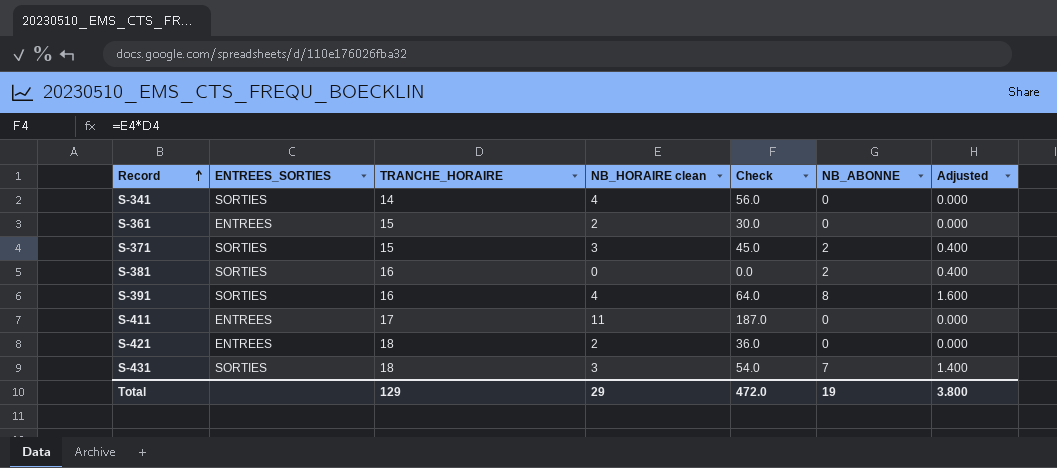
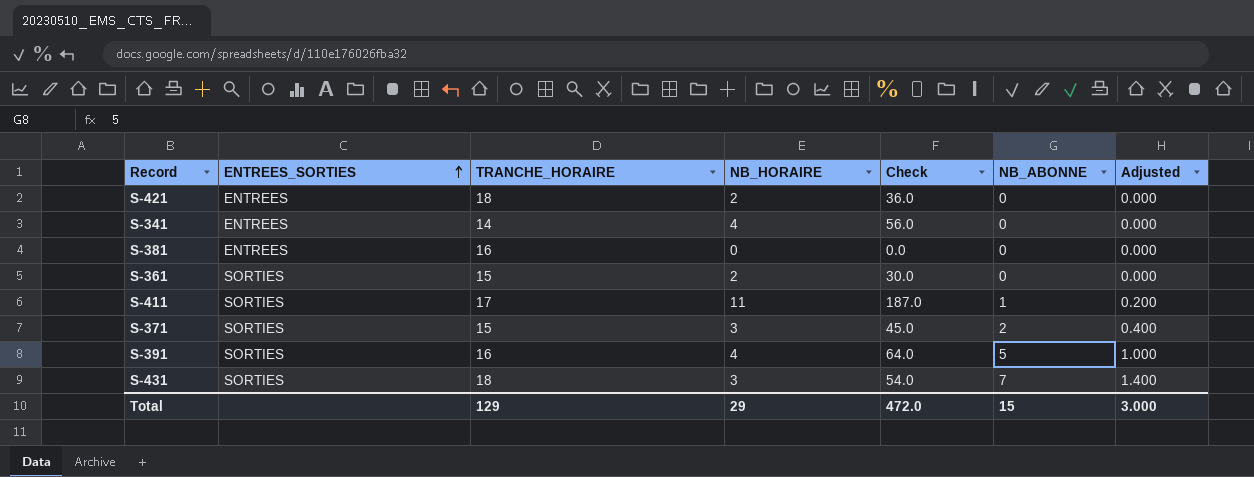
row order: Record ascending -> ENTREES_SORTIES ascending
column name: NB_HORAIRE clean -> NB_HORAIRE
S-341 | ENTREES_SORTIES: SORTIES -> ENTREES
S-381 | ENTREES_SORTIES: SORTIES -> ENTREES
S-381 | NB_ABONNE: 2 -> 0
S-381 | Adjusted: 0.400 -> 0.000
S-361 | ENTREES_SORTIES: ENTREES -> SORTIES
S-411 | ENTREES_SORTIES: ENTREES -> SORTIES
S-411 | NB_ABONNE: 0 -> 1
S-411 | Adjusted: 0.000 -> 0.200
S-391 | NB_ABONNE: 8 -> 5
S-391 | Adjusted: 1.600 -> 1.000
Total | NB_ABONNE: 19 -> 15
Total | Adjusted: 3.800 -> 3.000

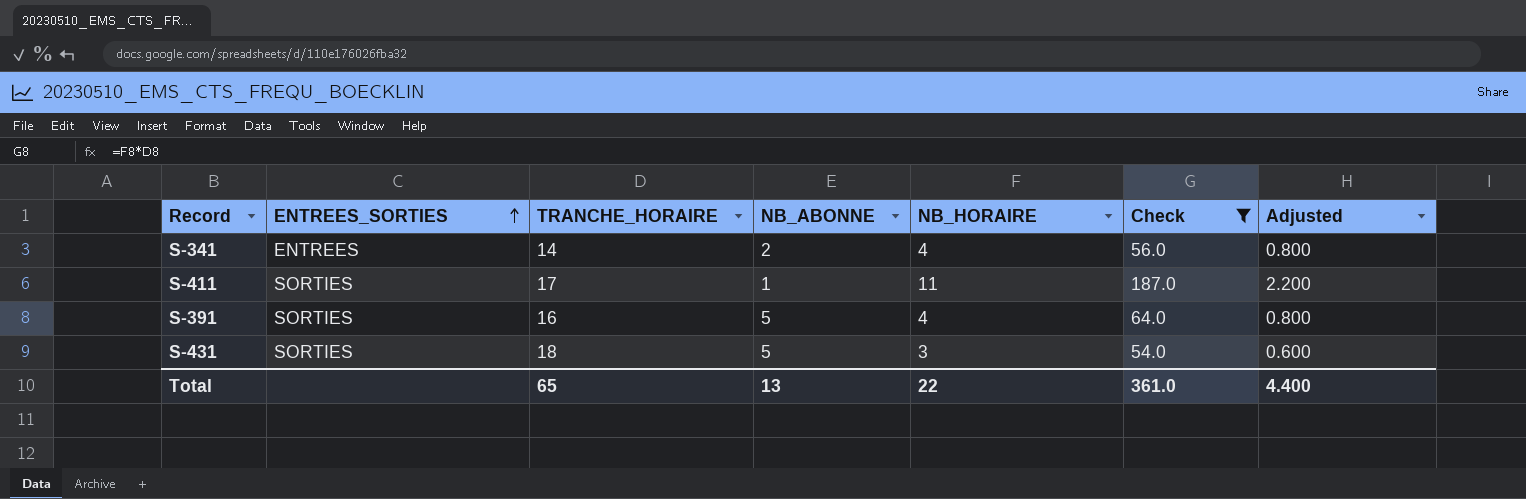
filter: none -> Check >= 54.0
column NB_ABONNE | position: 6 -> 4
column Adjusted | formula: [NB_ABONNE] * 0.2 -> [NB_HORAIRE] * 0.2
S-341 | NB_ABONNE: 0 -> 2
S-431 | NB_ABONNE: 7 -> 5
Total | TRANCHE_HORAIRE: 129 -> 65
Total | NB_ABONNE: 15 -> 13
Total | NB_HORAIRE: 29 -> 22
Total | Check: 472.0 -> 361.0
Total | Adjusted: 3.000 -> 4.400

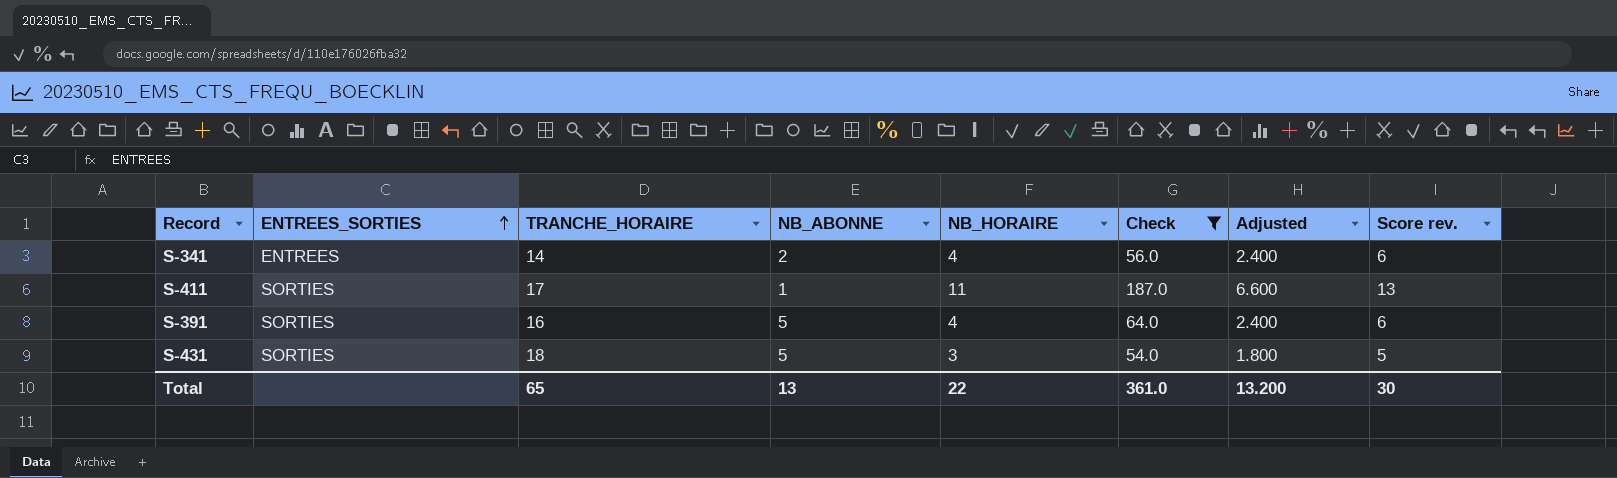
column Adjusted | formula: [NB_HORAIRE] * 0.2 -> [NB_HORAIRE] * 0.6
column Score rev. | formula: none -> [NB_HORAIRE] + 2
Total | Adjusted: 4.400 -> 13.200

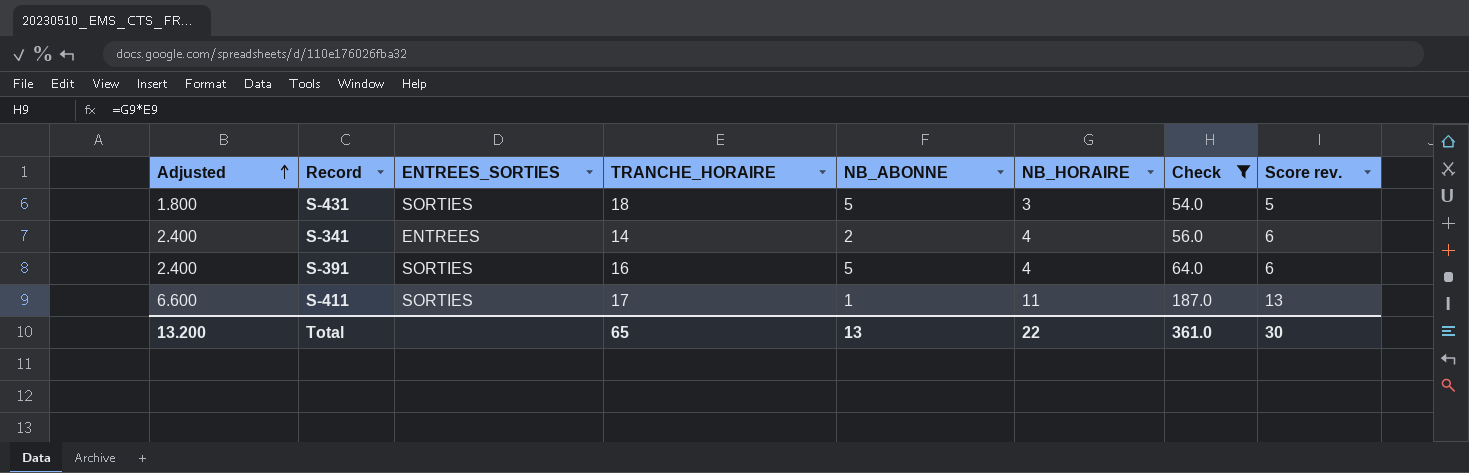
row order: ENTREES_SORTIES ascending -> Adjusted ascending
column Adjusted | position: 7 -> 1

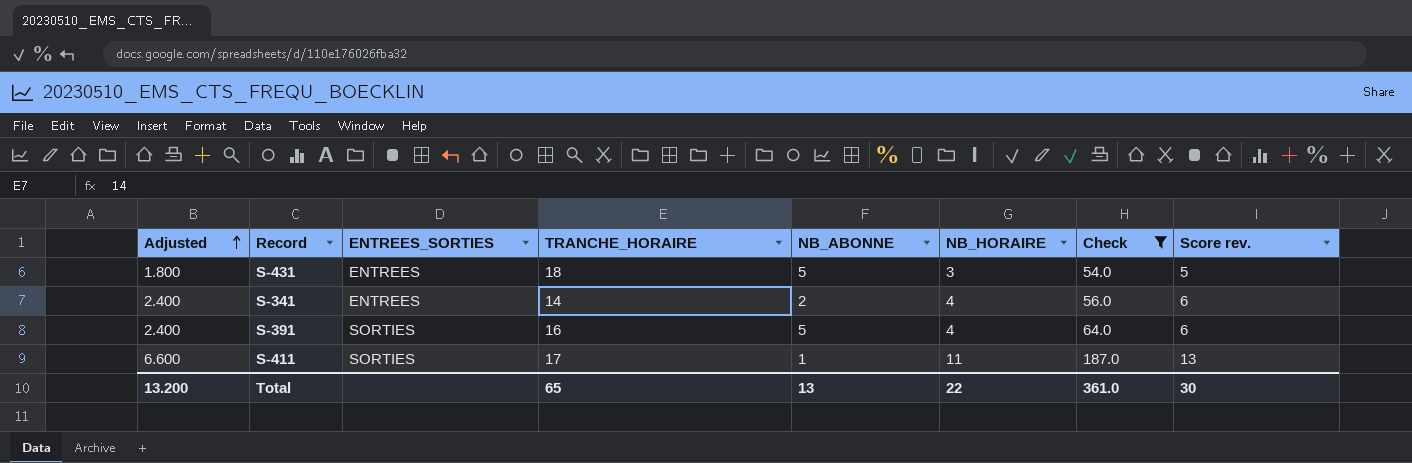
S-431 | ENTREES_SORTIES: SORTIES -> ENTREES

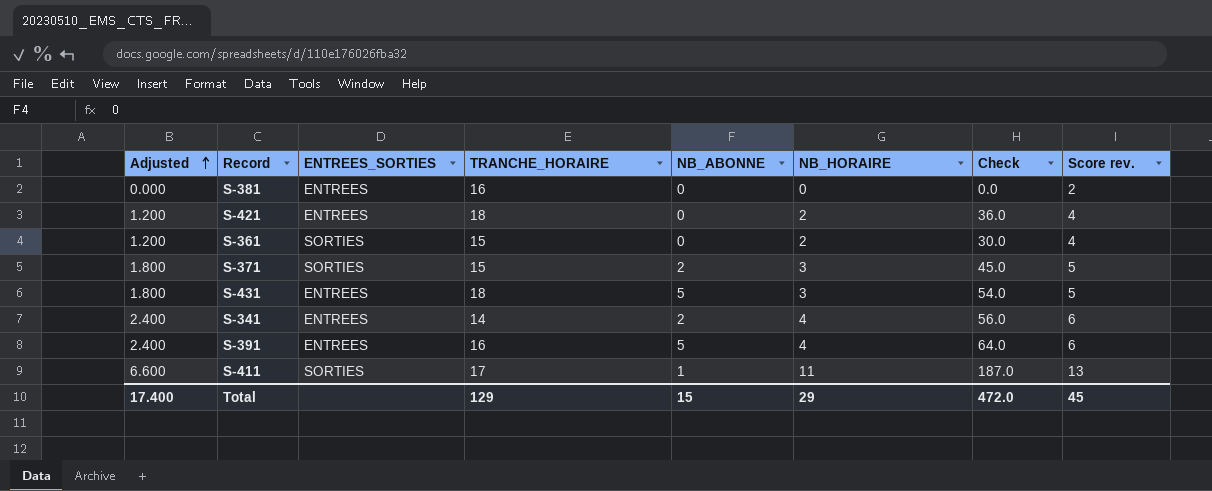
filter: Check >= 54.0 -> none
S-391 | ENTREES_SORTIES: SORTIES -> ENTREES
Total | Adjusted: 13.200 -> 17.400
Total | TRANCHE_HORAIRE: 65 -> 129
Total | NB_ABONNE: 13 -> 15
Total | NB_HORAIRE: 22 -> 29
Total | Check: 361.0 -> 472.0
Total | Score rev.: 30 -> 45

